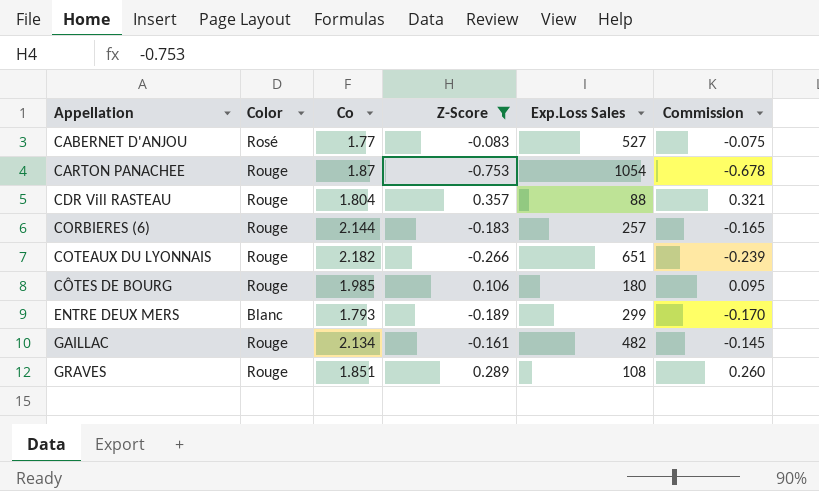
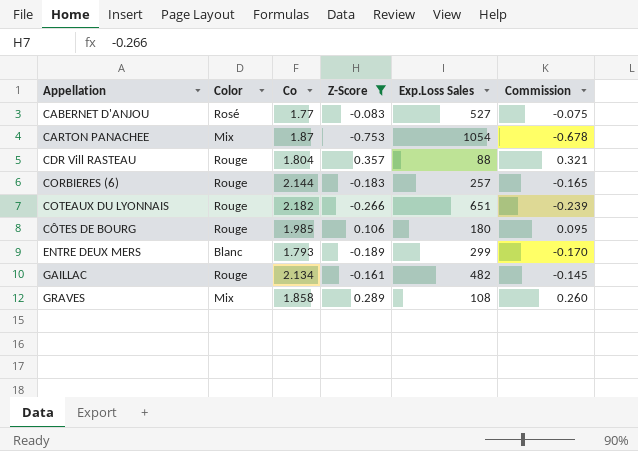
CARTON PANACHEE | Color: Rouge -> Mix
GRAVES | Color: Rouge -> Mix
GRAVES | Co: 1.851 -> 1.858

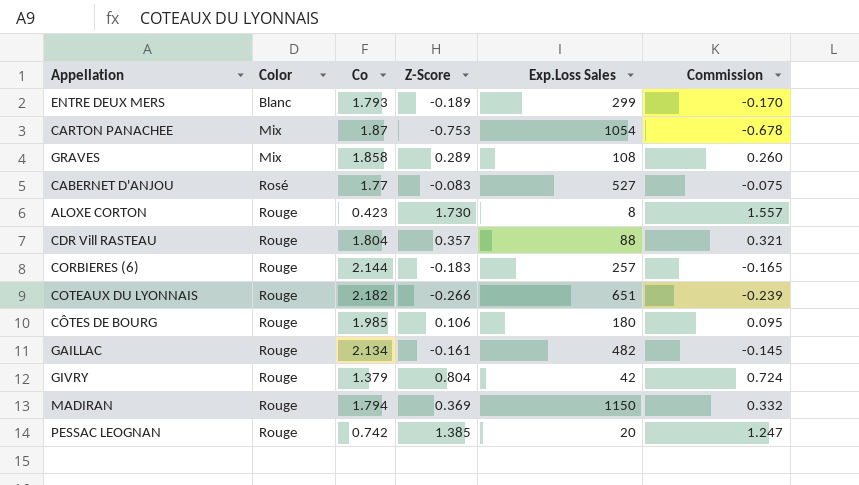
filter: Z-Score <= 0.357 -> none
row order: Appellation ascending -> Color ascending

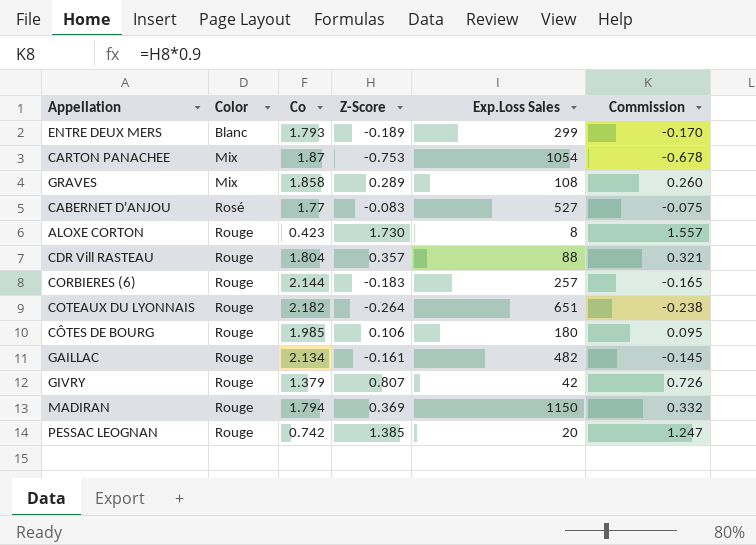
COTEAUX DU LYONNAIS | Z-Score: -0.266 -> -0.264
COTEAUX DU LYONNAIS | Commission: -0.239 -> -0.238
GIVRY | Z-Score: 0.804 -> 0.807
GIVRY | Commission: 0.724 -> 0.726

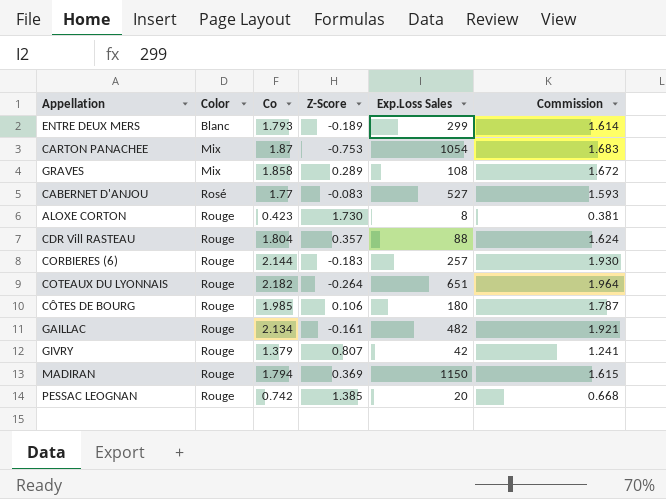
column Commission | formula: [Z-Score] * 0.9 -> [Co] * 0.9

